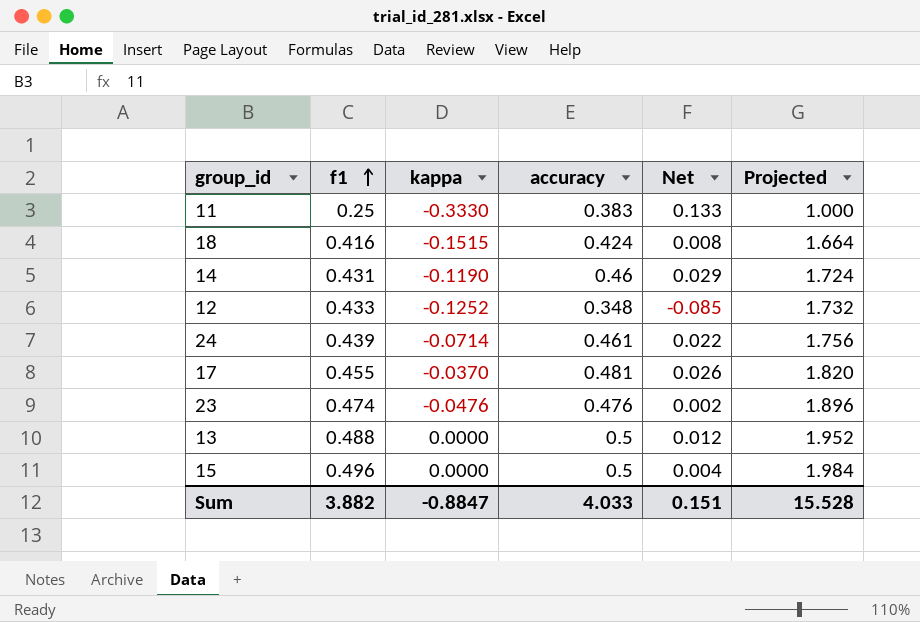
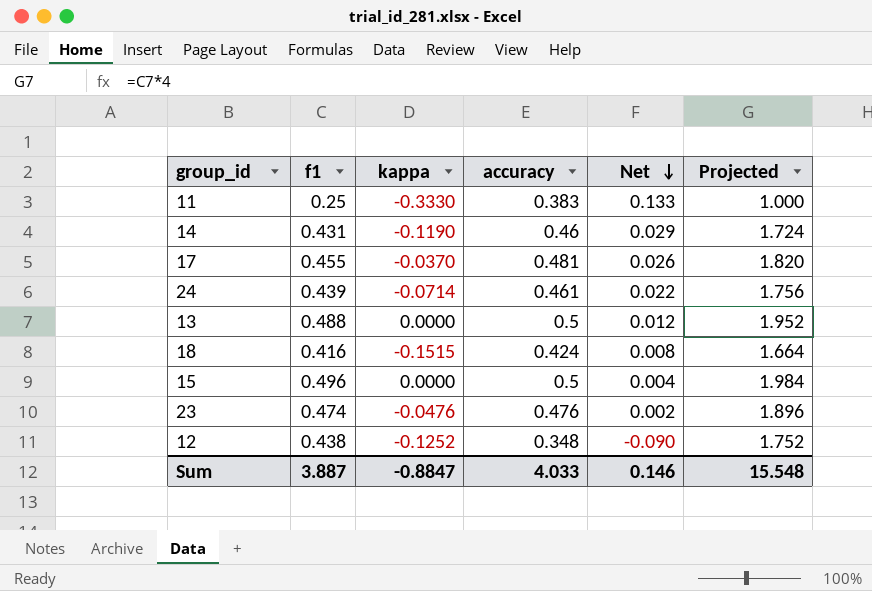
row order: f1 ascending -> Net descending
12 | f1: 0.433 -> 0.438
12 | Net: -0.085 -> -0.090
12 | Projected: 1.732 -> 1.752
Sum | f1: 3.882 -> 3.887
Sum | Net: 0.151 -> 0.146
Sum | Projected: 15.528 -> 15.548

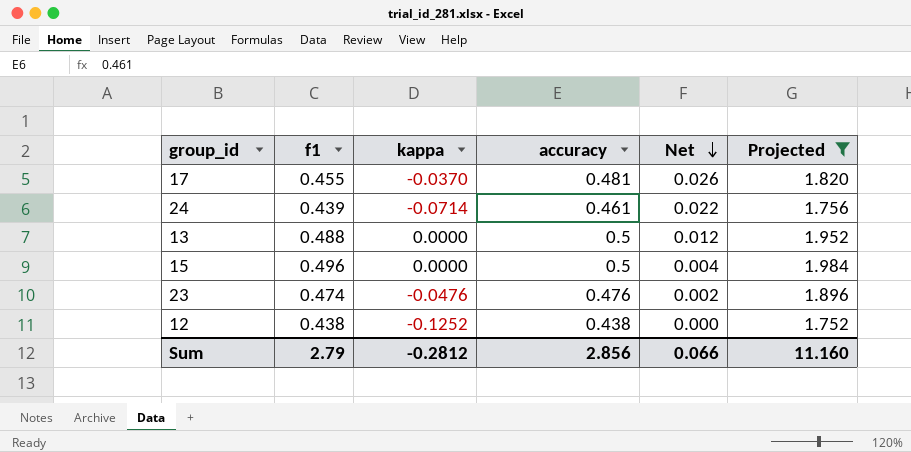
filter: none -> Projected >= 1.752
12 | accuracy: 0.348 -> 0.438
12 | Net: -0.090 -> 0.000
Sum | f1: 3.887 -> 2.79
Sum | kappa: -0.8847 -> -0.2812
Sum | accuracy: 4.033 -> 2.856
Sum | Net: 0.146 -> 0.066
Sum | Projected: 15.548 -> 11.160

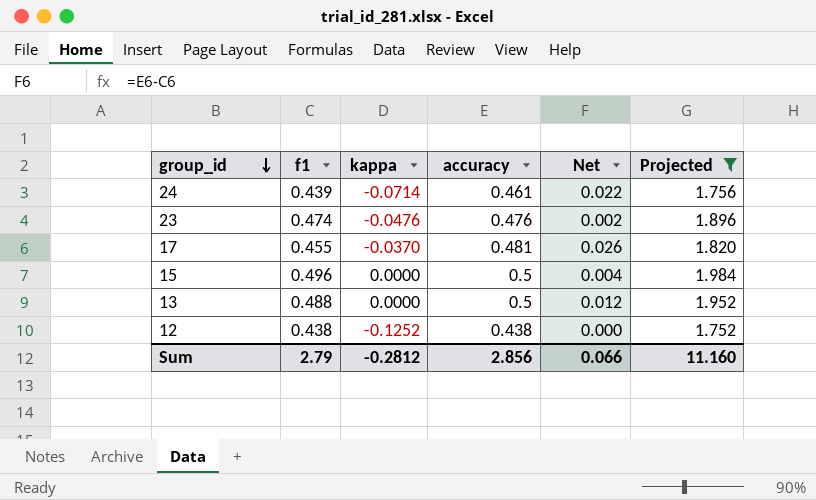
row order: Net descending -> group_id descending

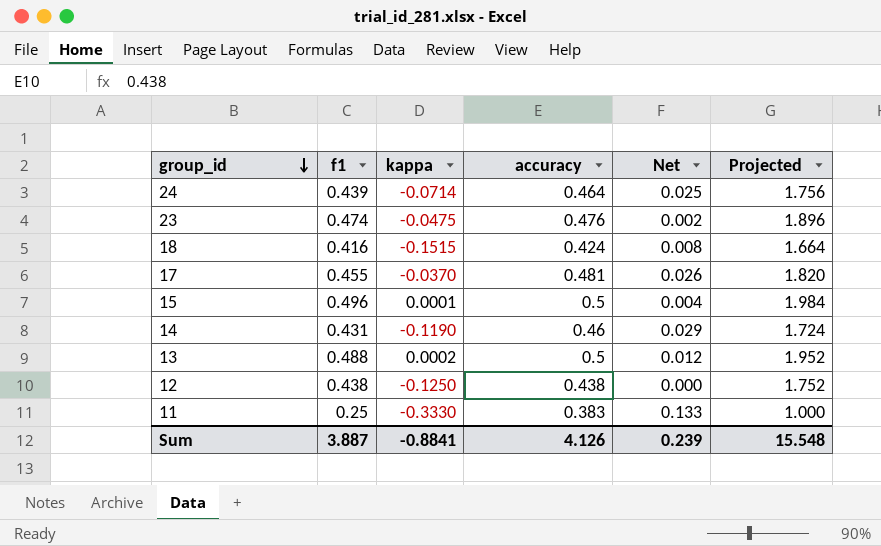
filter: Projected >= 1.752 -> none
24 | accuracy: 0.461 -> 0.464
24 | Net: 0.022 -> 0.025
23 | kappa: -0.0476 -> -0.0475
15 | kappa: 0.0000 -> 0.0001
13 | kappa: 0.0000 -> 0.0002
12 | kappa: -0.1252 -> -0.1250
Sum | f1: 2.79 -> 3.887
Sum | kappa: -0.2812 -> -0.8841
Sum | accuracy: 2.856 -> 4.126
Sum | Net: 0.066 -> 0.239
Sum | Projected: 11.160 -> 15.548

